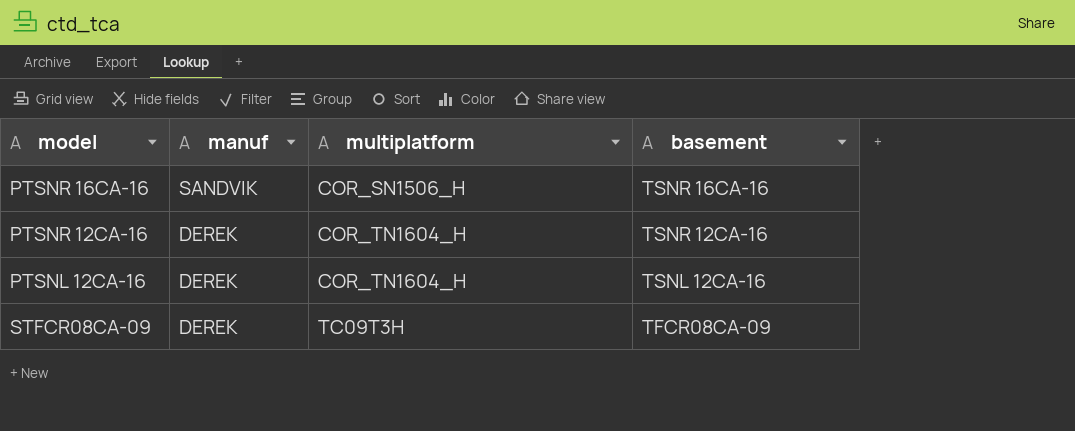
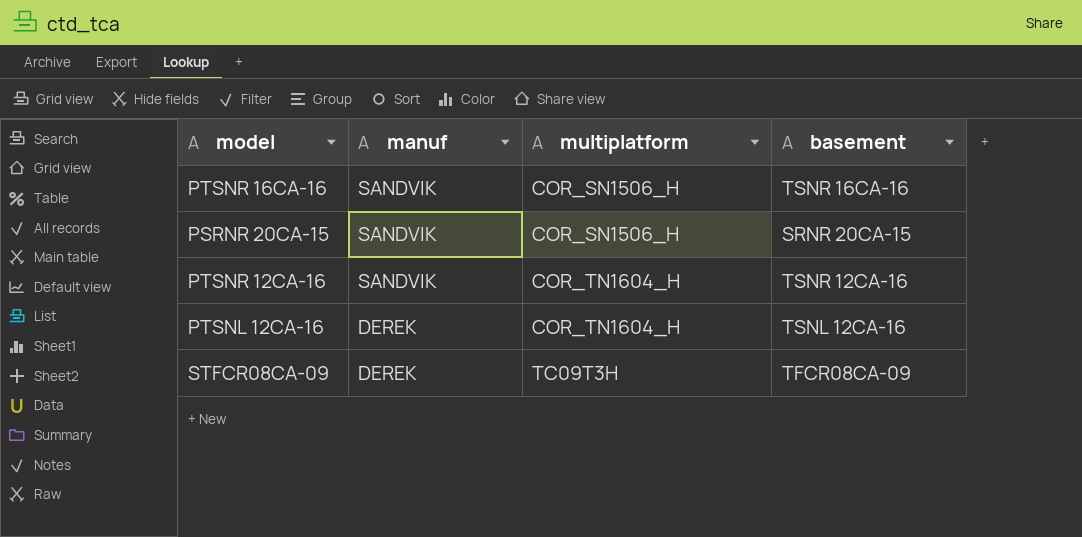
row PSRNR 20CA-15: none -> SANDVIK | COR_SN1506_H | SRNR 20CA-15
PTSNR 12CA-16 | manuf: DEREK -> SANDVIK

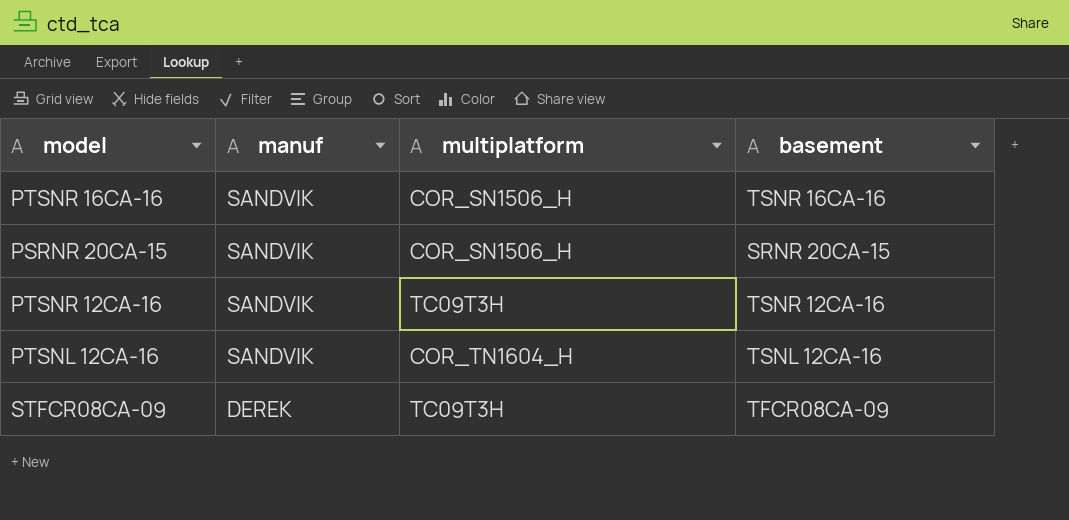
PTSNR 12CA-16 | multiplatform: COR_TN1604_H -> TC09T3H
PTSNL 12CA-16 | manuf: DEREK -> SANDVIK

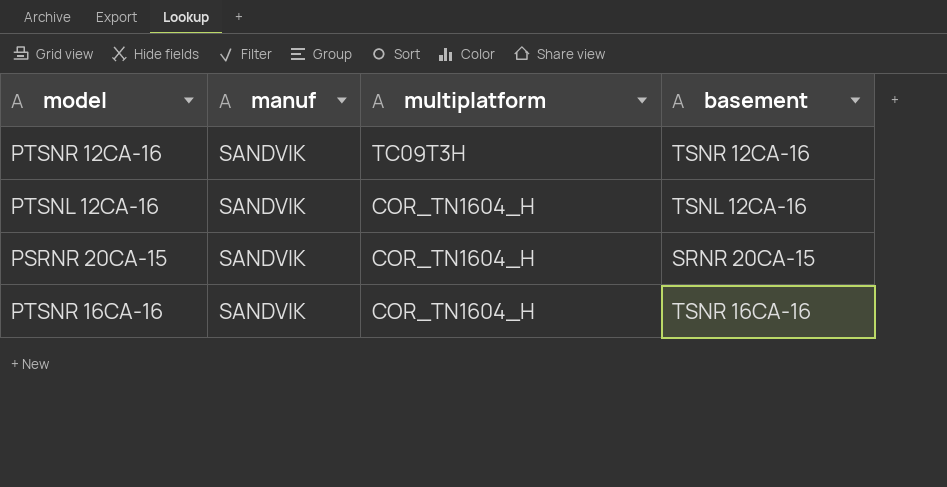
row order: manuf descending -> multiplatform descending
row STFCR08CA-09: DEREK | TC09T3H | TFCR08CA-09 -> none
PSRNR 20CA-15 | multiplatform: COR_SN1506_H -> COR_TN1604_H
PTSNR 16CA-16 | multiplatform: COR_SN1506_H -> COR_TN1604_H

